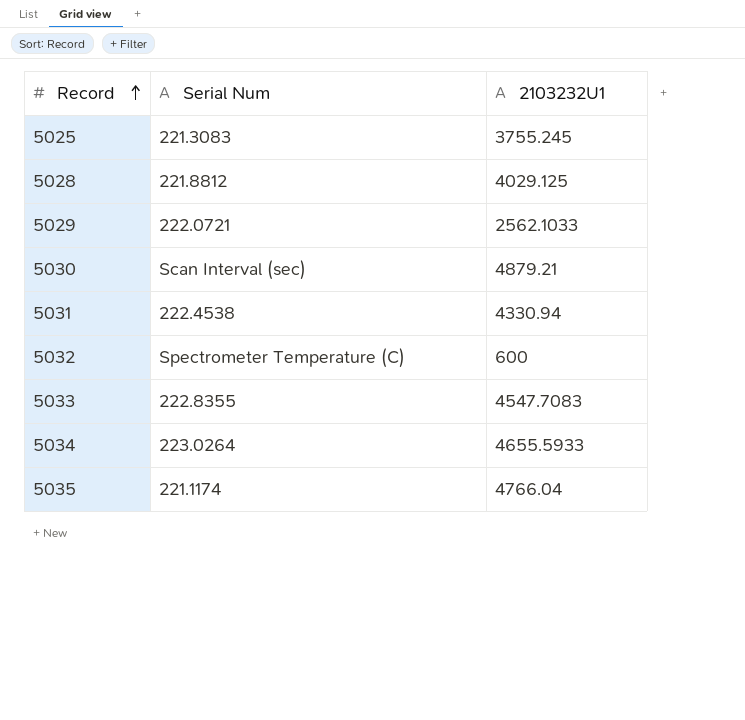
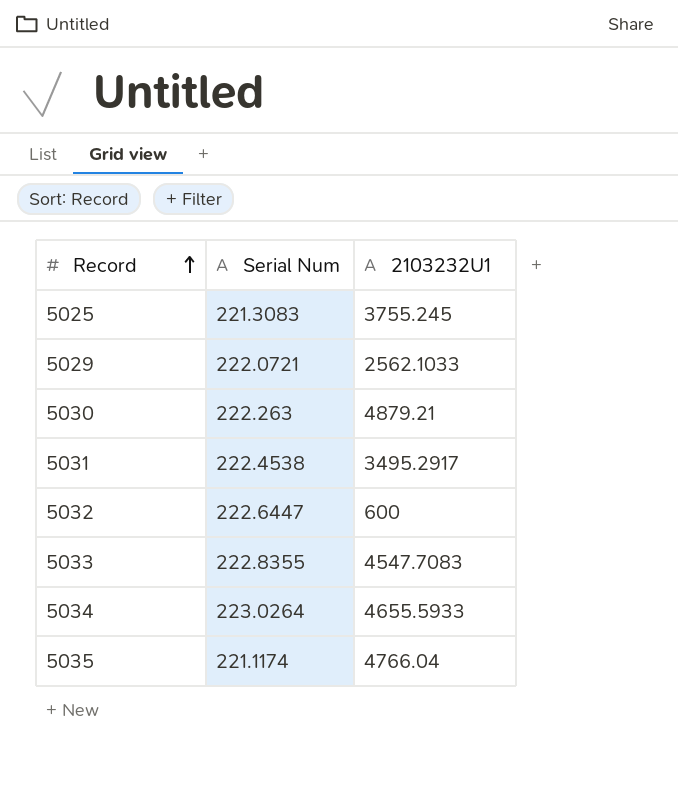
row 5028: 221.8812 | 4029.125 -> none
5030 | Serial Num: Scan Interval (sec) -> 222.263
5031 | 2103232U1: 4330.94 -> 3495.2917
5032 | Serial Num: Spectrometer Temperature (C) -> 222.6447

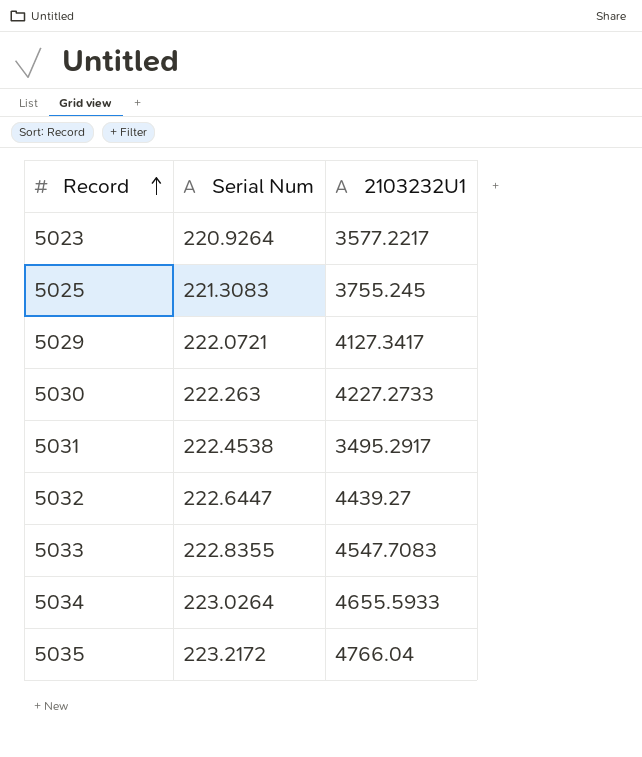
row 5023: none -> 220.9264 | 3577.2217
5029 | 2103232U1: 2562.1033 -> 4127.3417
5030 | 2103232U1: 4879.21 -> 4227.2733
5032 | 2103232U1: 600 -> 4439.27
5035 | Serial Num: 221.1174 -> 223.2172

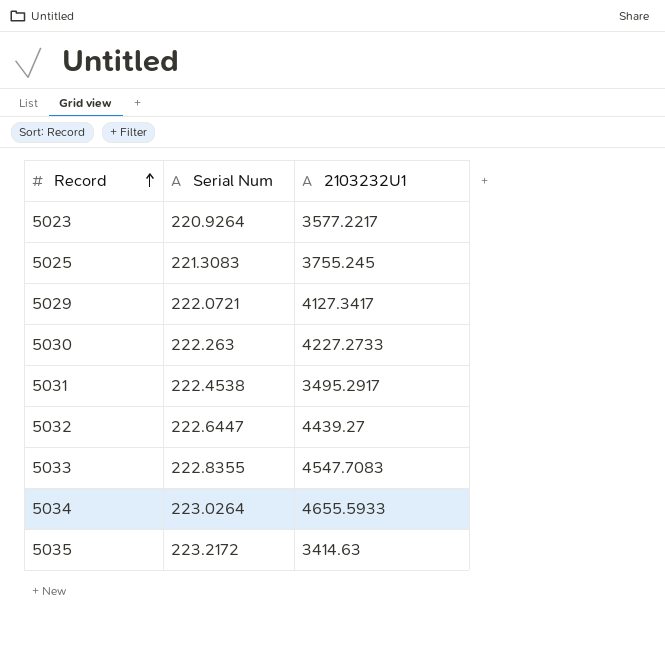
5035 | 2103232U1: 4766.04 -> 3414.63

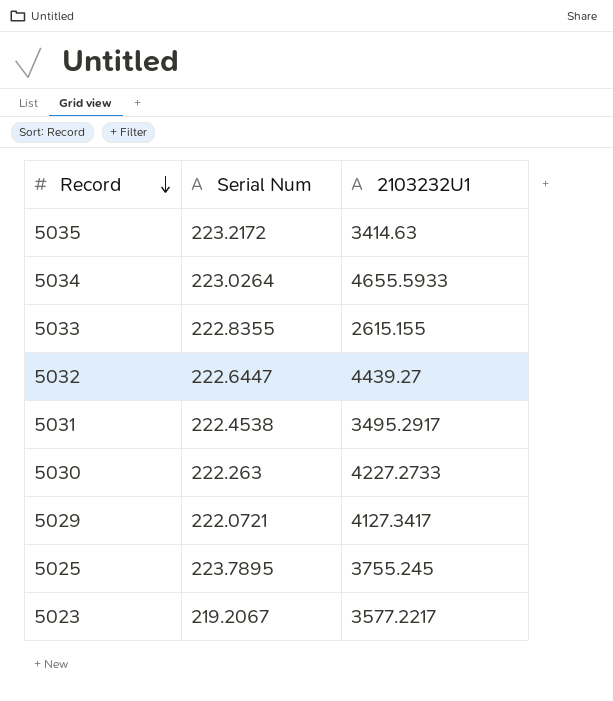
row order: Record ascending -> Record descending
5033 | 2103232U1: 4547.7083 -> 2615.155
5025 | Serial Num: 221.3083 -> 223.7895
5023 | Serial Num: 220.9264 -> 219.2067

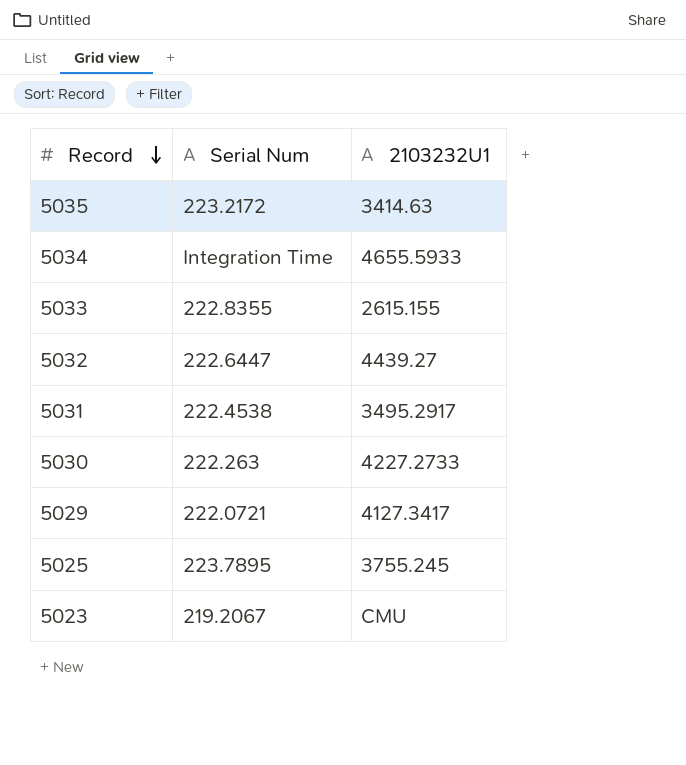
5034 | Serial Num: 223.0264 -> Integration Time
5023 | 2103232U1: 3577.2217 -> CMU

